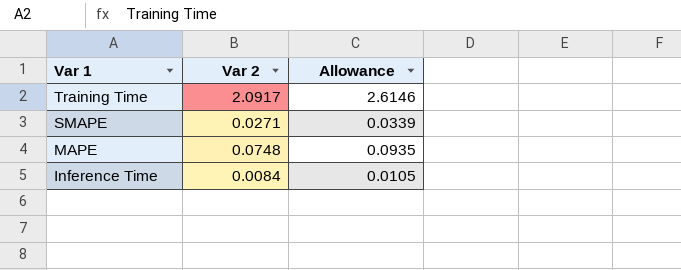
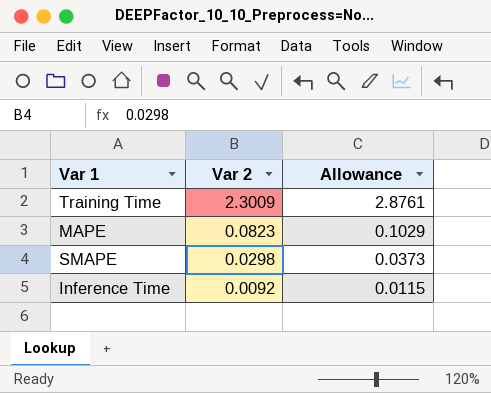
row order: Var 1 descending -> Var 2 descending
Training Time | Var 2: 2.0917 -> 2.3009
Training Time | Allowance: 2.6146 -> 2.8761
MAPE | Var 2: 0.0748 -> 0.0823
MAPE | Allowance: 0.0935 -> 0.1029
SMAPE | Var 2: 0.0271 -> 0.0298
SMAPE | Allowance: 0.0339 -> 0.0373
Inference Time | Var 2: 0.0084 -> 0.0092
Inference Time | Allowance: 0.0105 -> 0.0115

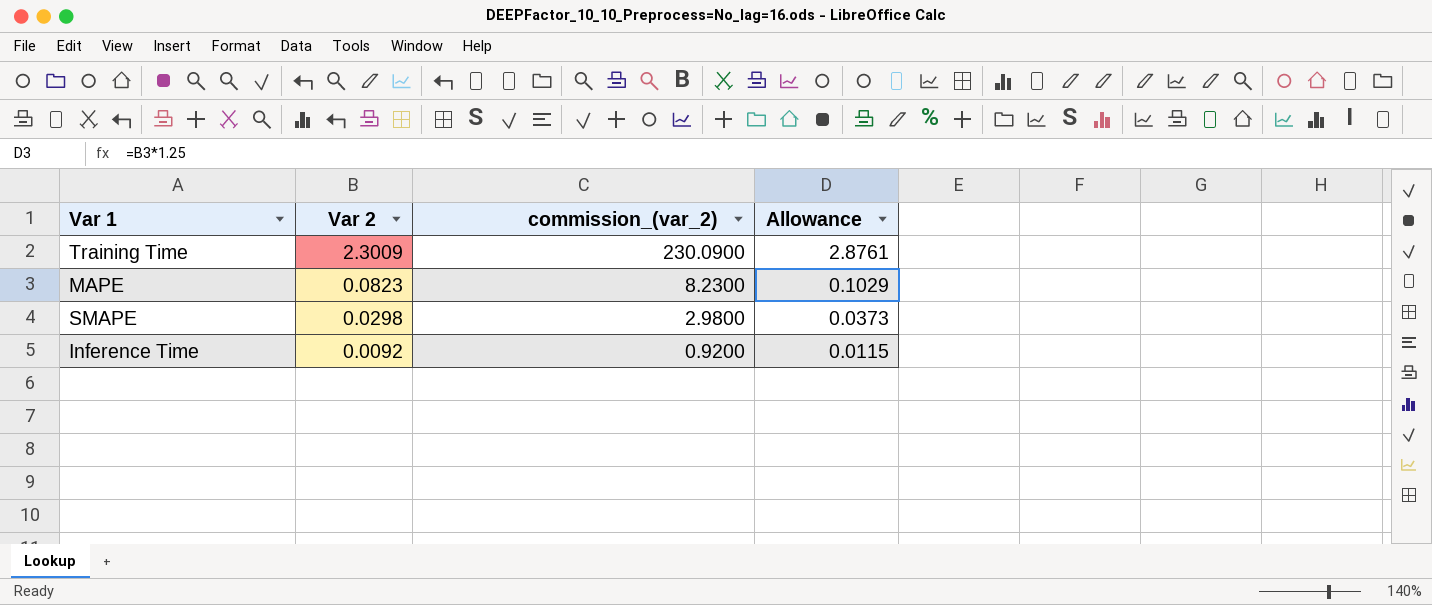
column commission_(var_2) | formula: none -> [Var 2] * 100

